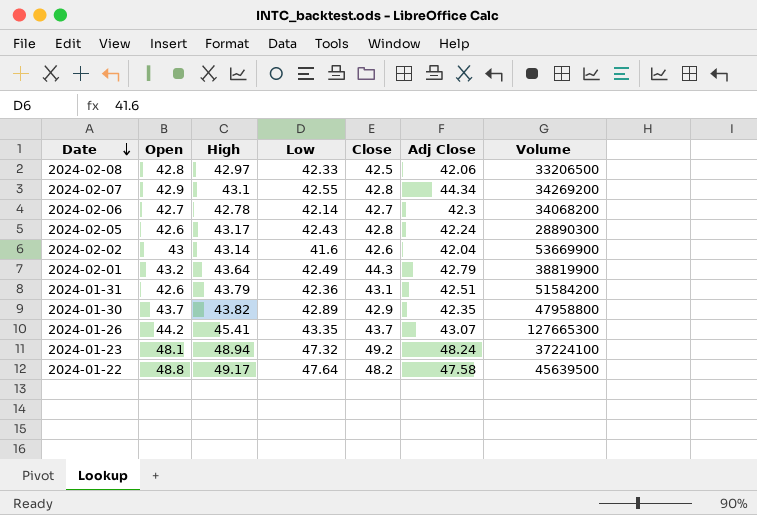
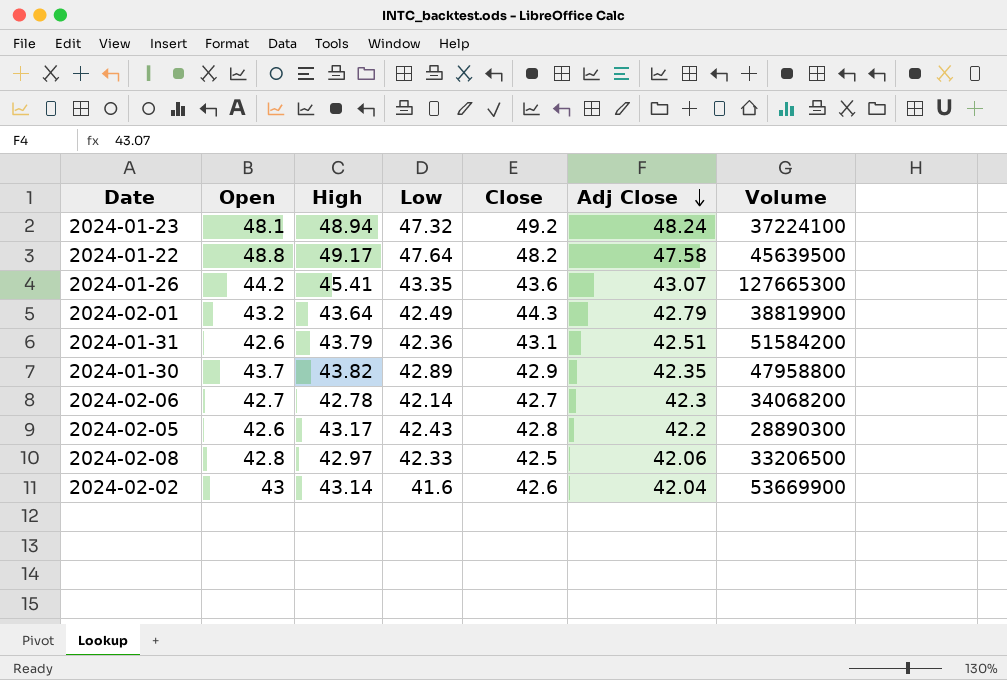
row order: Date descending -> Adj Close descending
row 2024-02-07: 42.9 | 43.1 | 42.55 | 42.8 | 44.34 | 34269200 -> none
2024-01-26 | Close: 43.7 -> 43.6
2024-02-05 | Adj Close: 42.24 -> 42.2

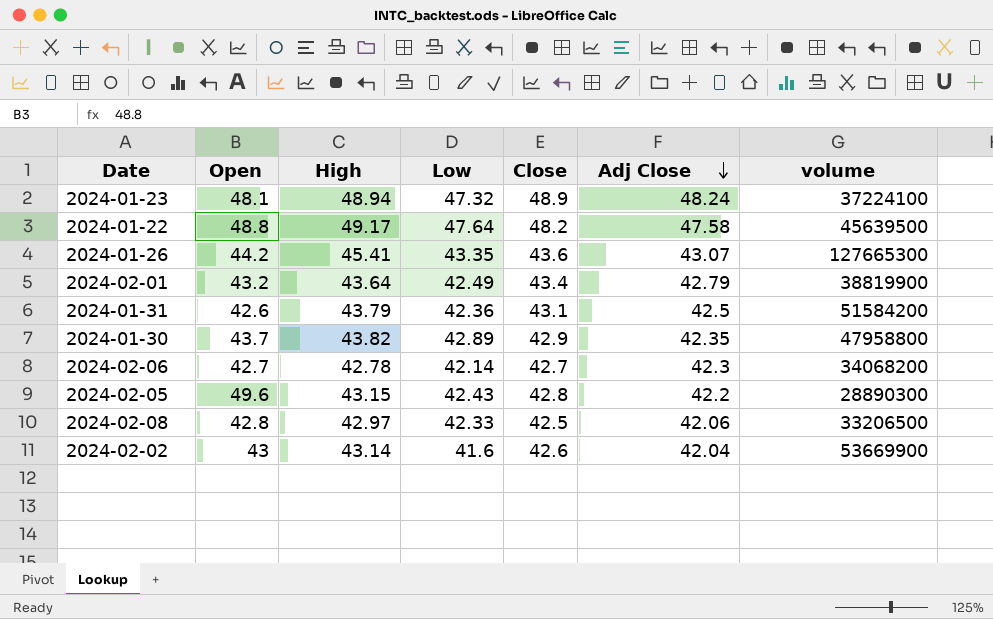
column name: Volume -> volume
2024-01-23 | Close: 49.2 -> 48.9
2024-02-01 | Close: 44.3 -> 43.4
2024-01-31 | Adj Close: 42.51 -> 42.5
2024-02-05 | Open: 42.6 -> 49.6
2024-02-05 | High: 43.17 -> 43.15

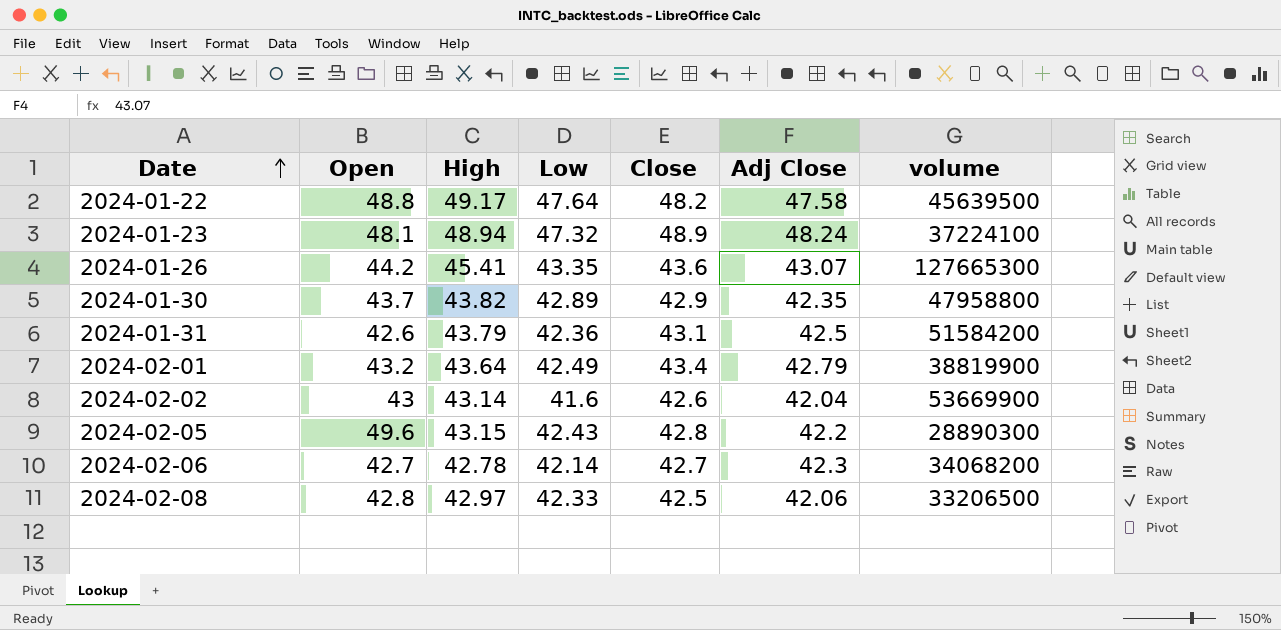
row order: Adj Close descending -> Date ascending

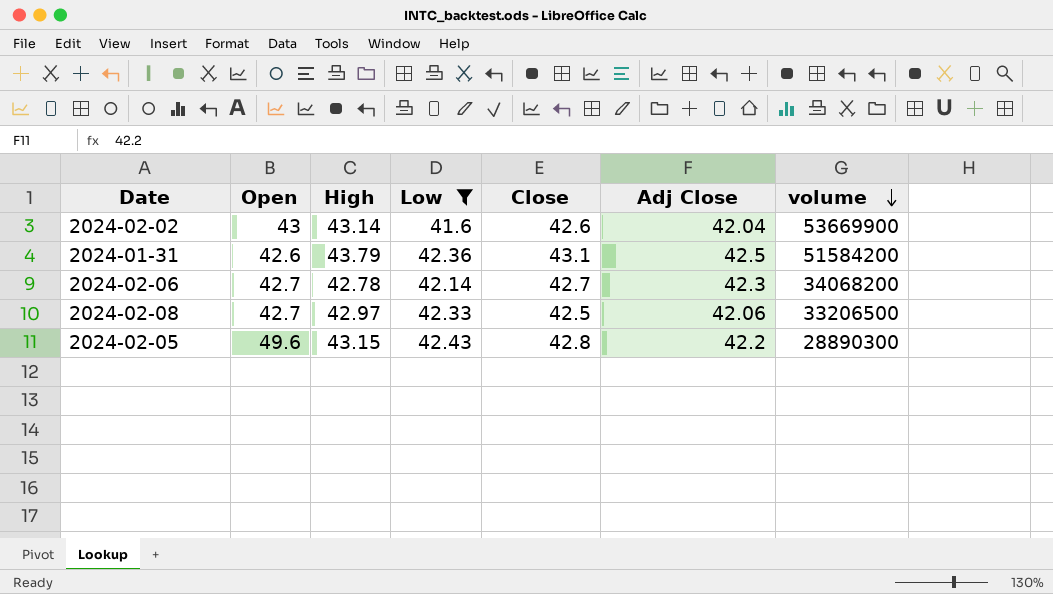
filter: none -> Low <= 42.43
row order: Date ascending -> volume descending
2024-02-08 | Open: 42.8 -> 42.7

